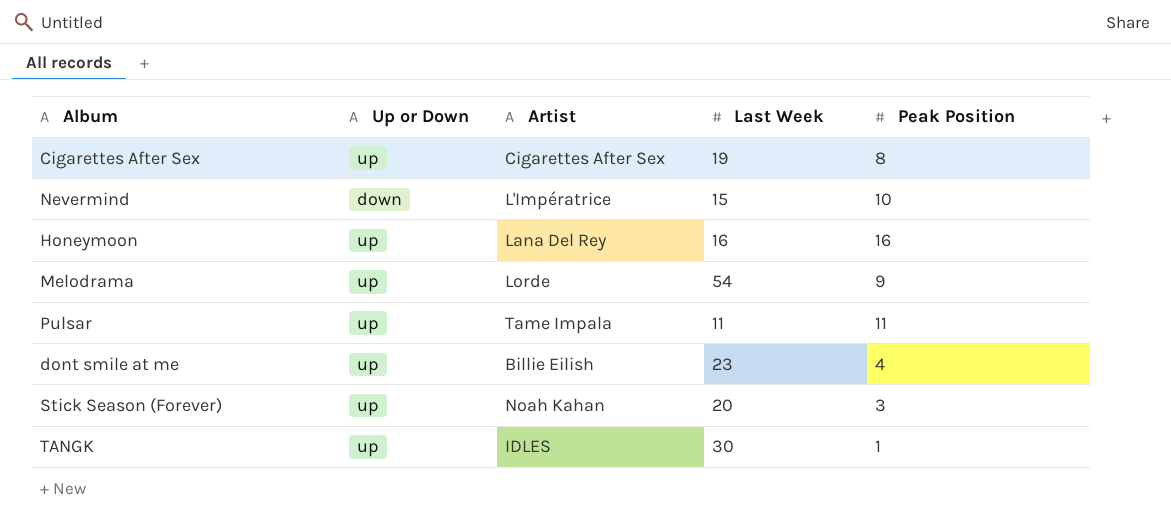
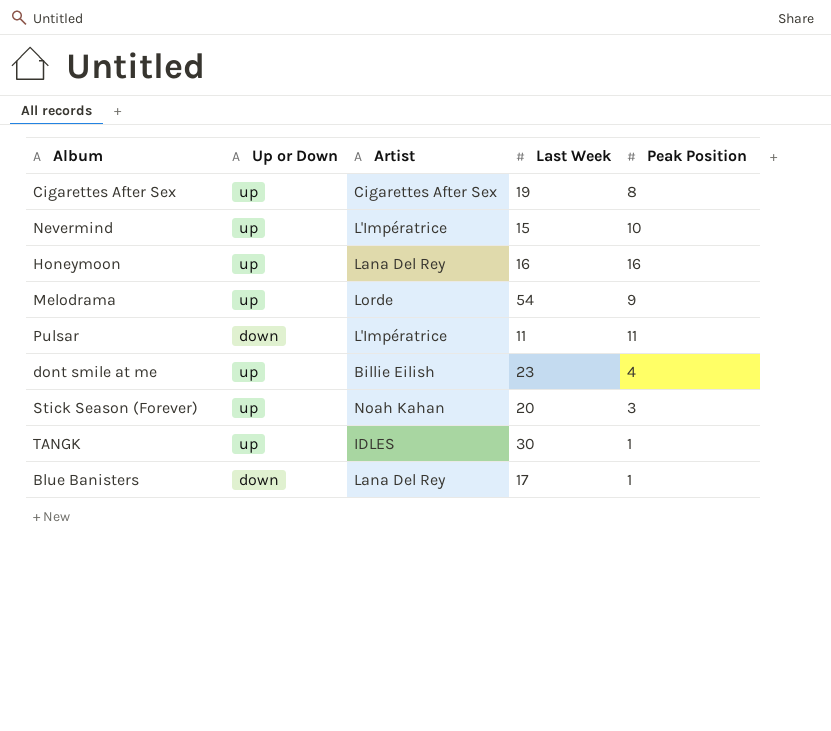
Nevermind | Up or Down: down -> up
Pulsar | Up or Down: up -> down
Pulsar | Artist: Tame Impala -> L'Impératrice
row Blue Banisters: none -> down | Lana Del Rey | 17 | 1

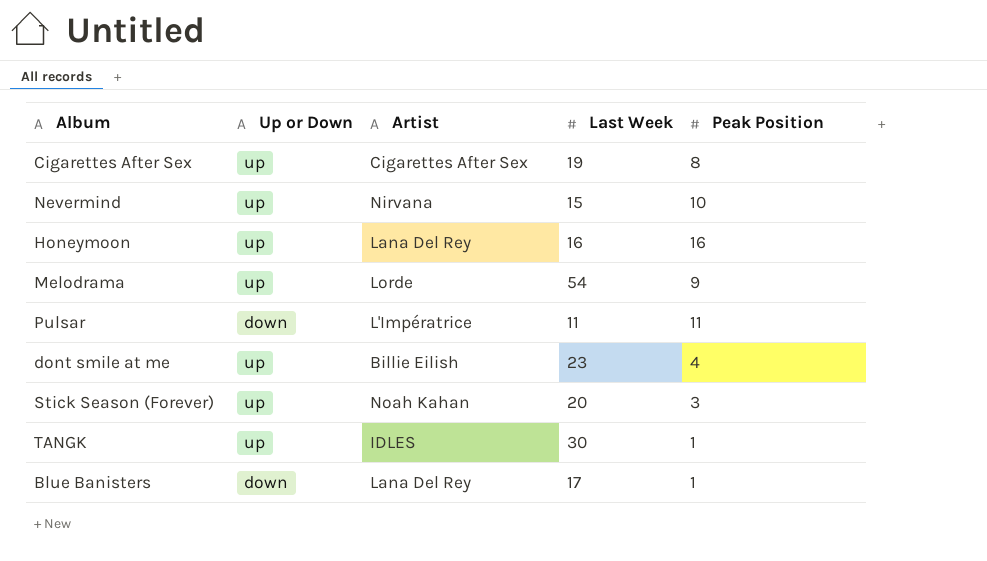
Nevermind | Artist: L'Impératrice -> Nirvana

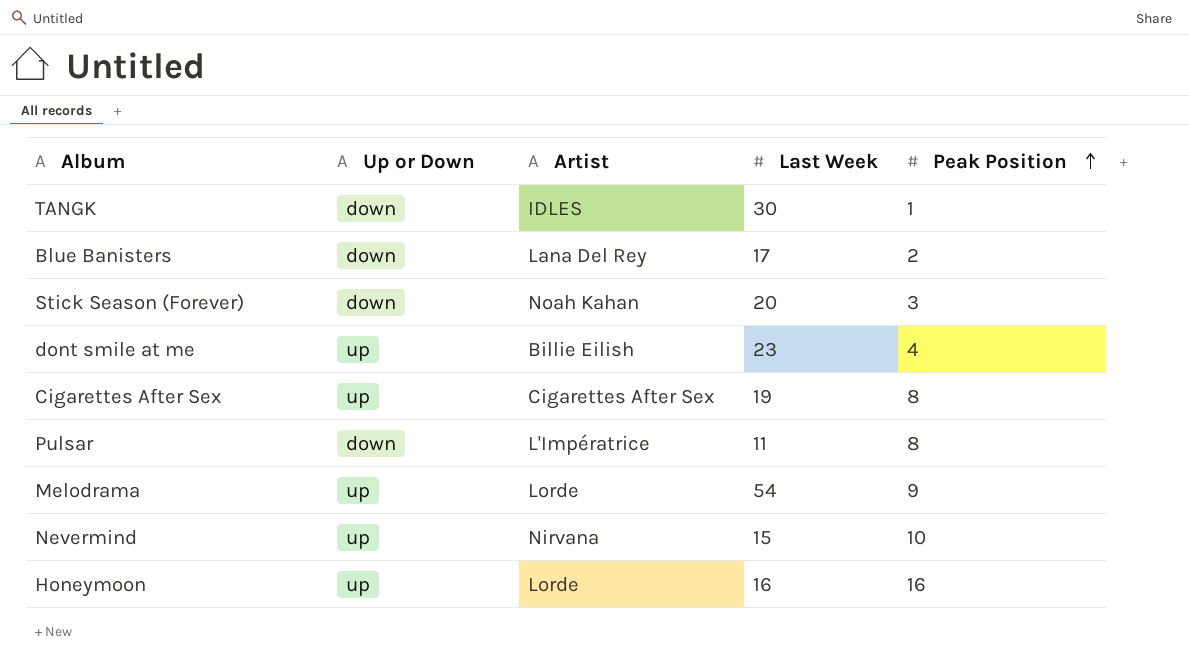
row order: none -> Peak Position ascending
TANGK | Up or Down: up -> down
Blue Banisters | Peak Position: 1 -> 2
Stick Season (Forever) | Up or Down: up -> down
Pulsar | Peak Position: 11 -> 8
Honeymoon | Artist: Lana Del Rey -> Lorde

